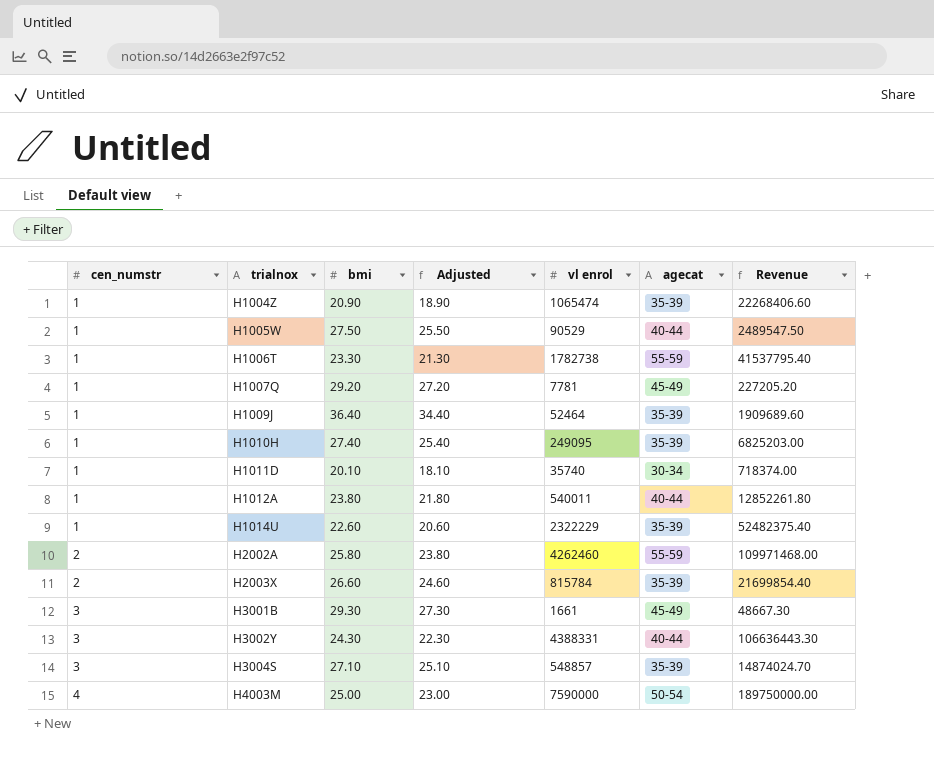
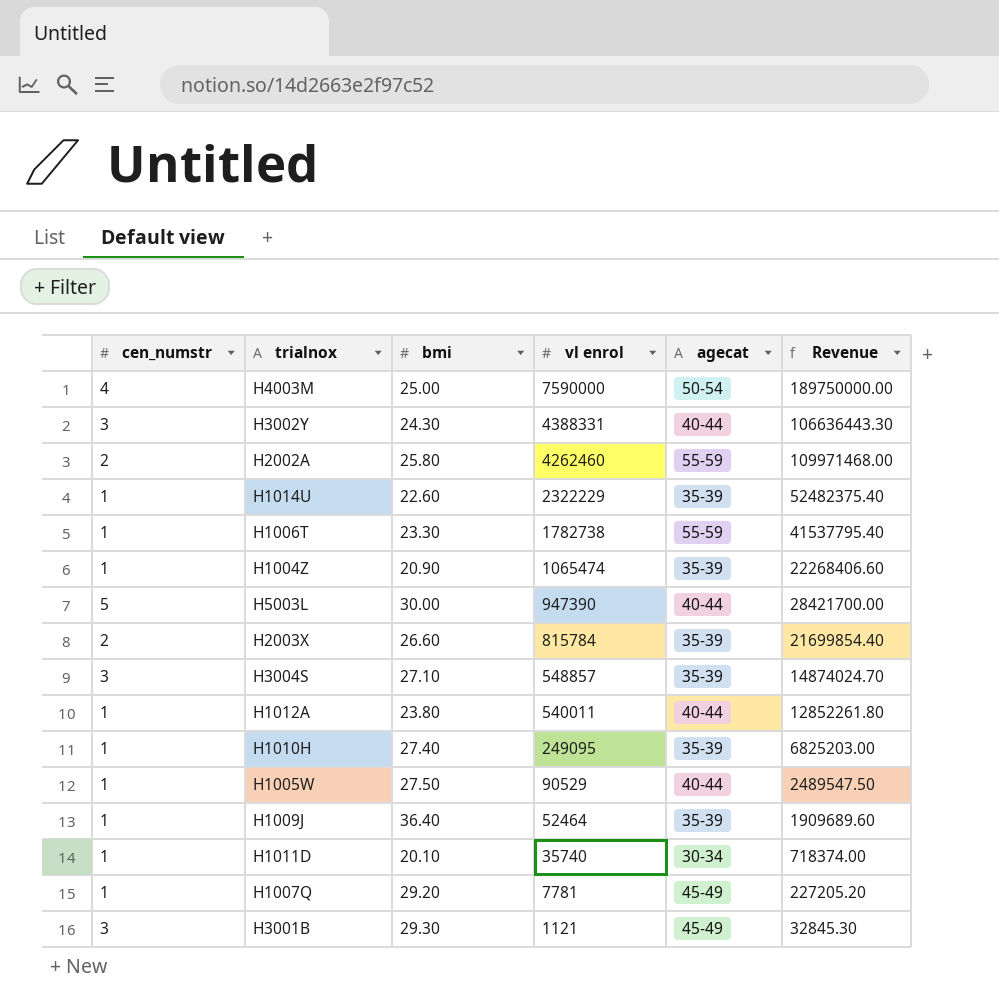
row order: cen_numstr ascending -> vl enrol descending
column Adjusted | formula: [bmi] - 2 -> none
row H5003L: none -> 5 | 30.00 | 947390 | 40-44 | 28421700.00
H3001B | vl enrol: 1661 -> 1121
H3001B | Revenue: 48667.30 -> 32845.30

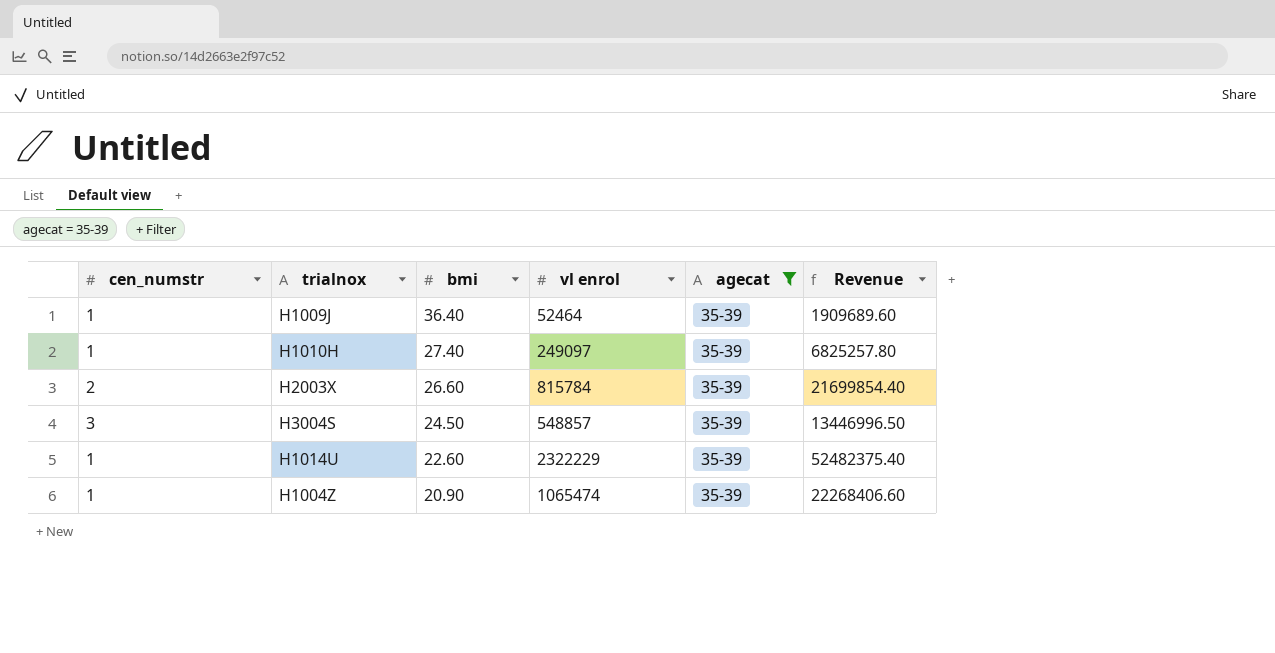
filter: none -> agecat = 35-39
row order: vl enrol descending -> bmi descending
H1010H | vl enrol: 249095 -> 249097
H1010H | Revenue: 6825203.00 -> 6825257.80
H3004S | bmi: 27.10 -> 24.50
H3004S | Revenue: 14874024.70 -> 13446996.50

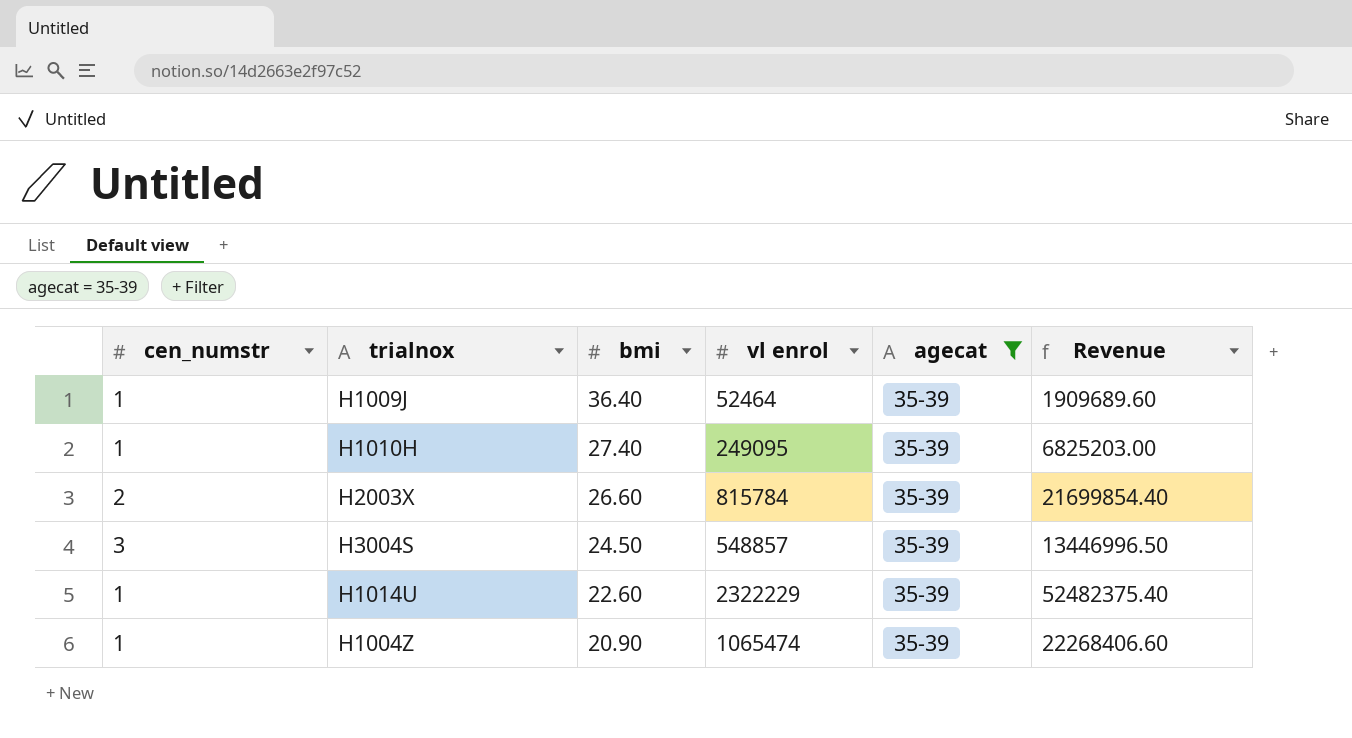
H1010H | vl enrol: 249097 -> 249095
H1010H | Revenue: 6825257.80 -> 6825203.00

